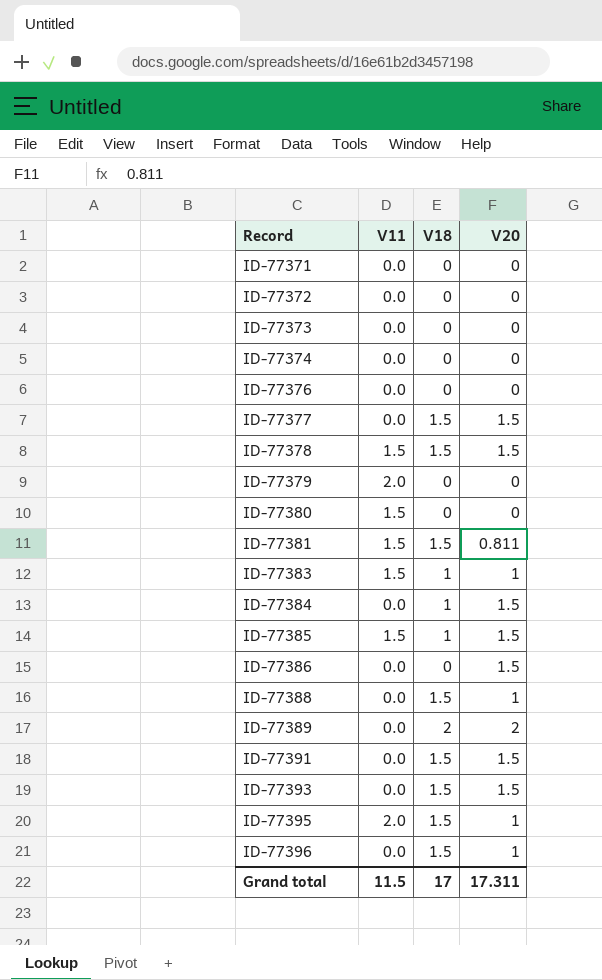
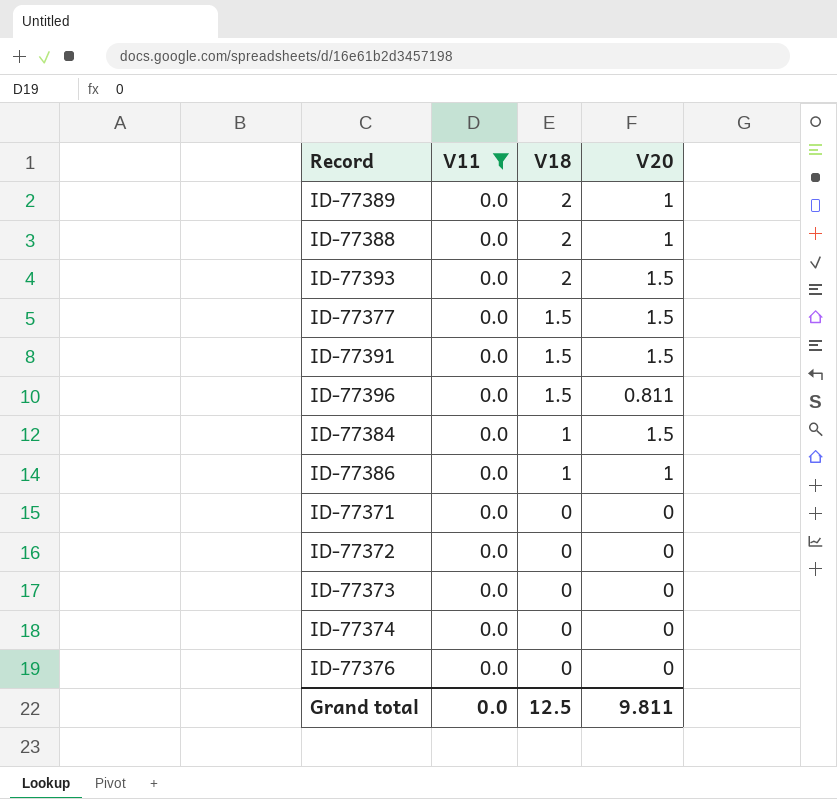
filter: none -> V11 = 0.0
row order: Record ascending -> V18 descending
ID-77389 | V20: 2 -> 1
ID-77388 | V18: 1.5 -> 2
ID-77393 | V18: 1.5 -> 2
ID-77396 | V20: 1 -> 0.811
ID-77386 | V18: 0 -> 1
ID-77386 | V20: 1.5 -> 1
Grand total | V11: 11.5 -> 0.0
Grand total | V18: 17 -> 12.5
Grand total | V20: 17.311 -> 9.811

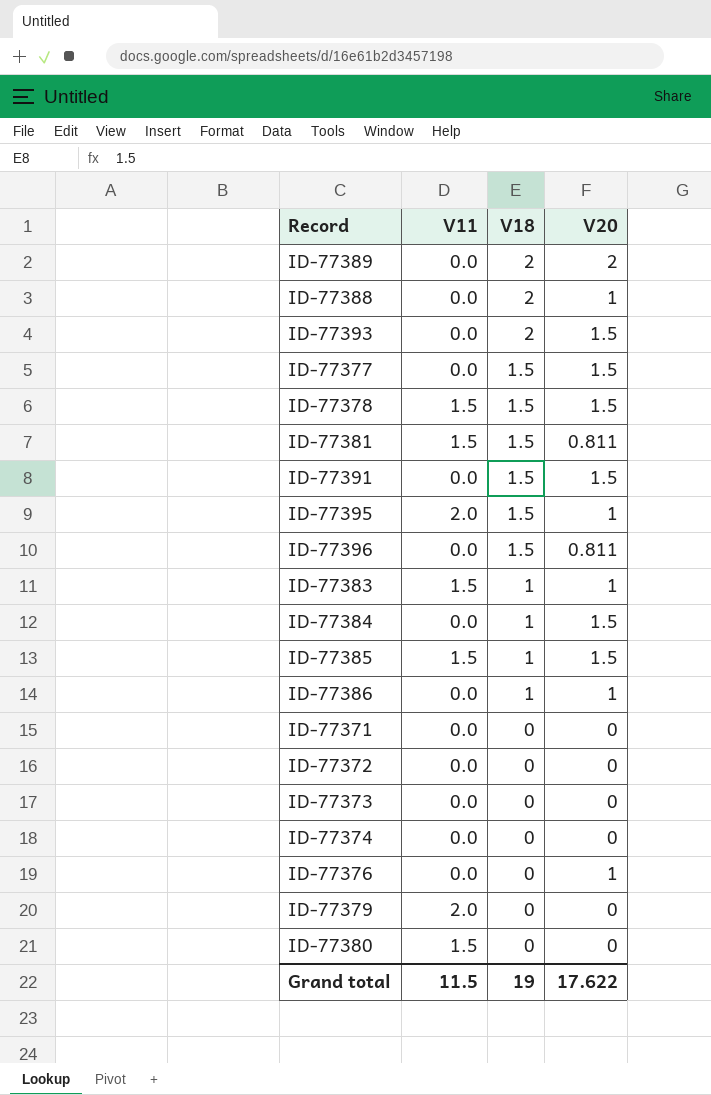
filter: V11 = 0.0 -> none
ID-77389 | V20: 1 -> 2
ID-77376 | V20: 0 -> 1
Grand total | V11: 0.0 -> 11.5
Grand total | V18: 12.5 -> 19
Grand total | V20: 9.811 -> 17.622

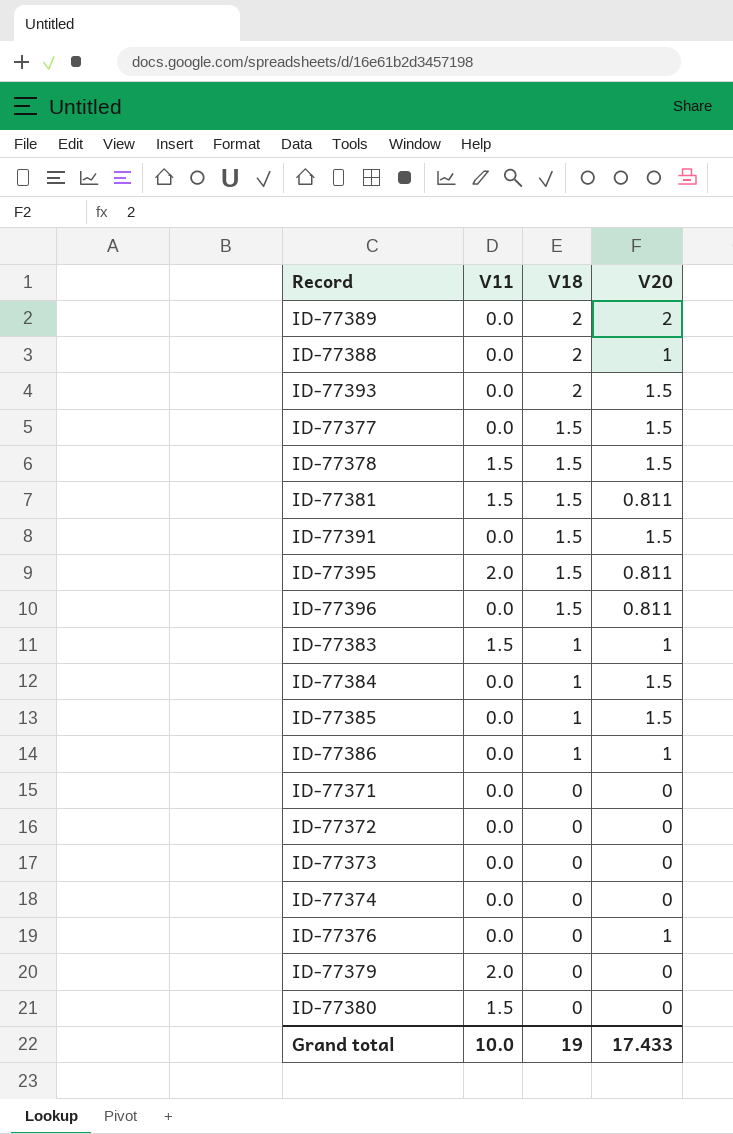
ID-77395 | V20: 1 -> 0.811
ID-77385 | V11: 1.5 -> 0.0
Grand total | V11: 11.5 -> 10.0
Grand total | V20: 17.622 -> 17.433

